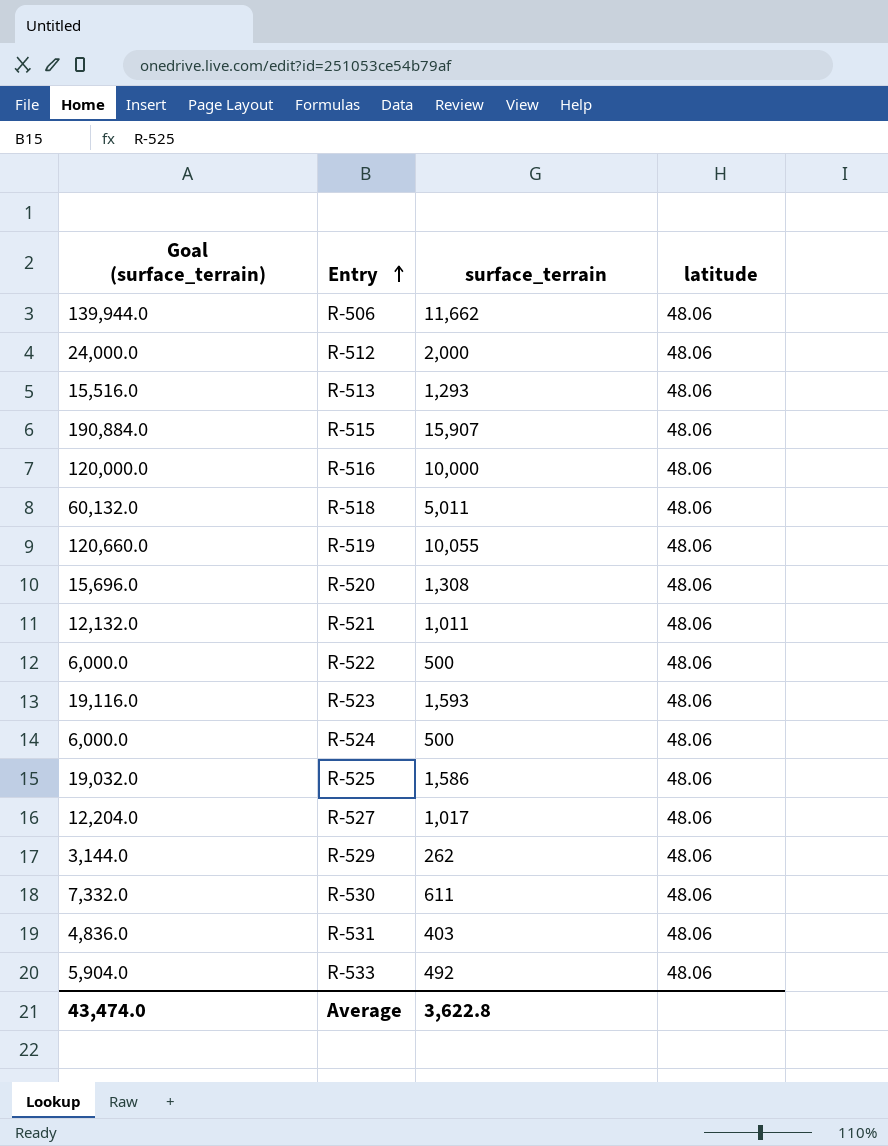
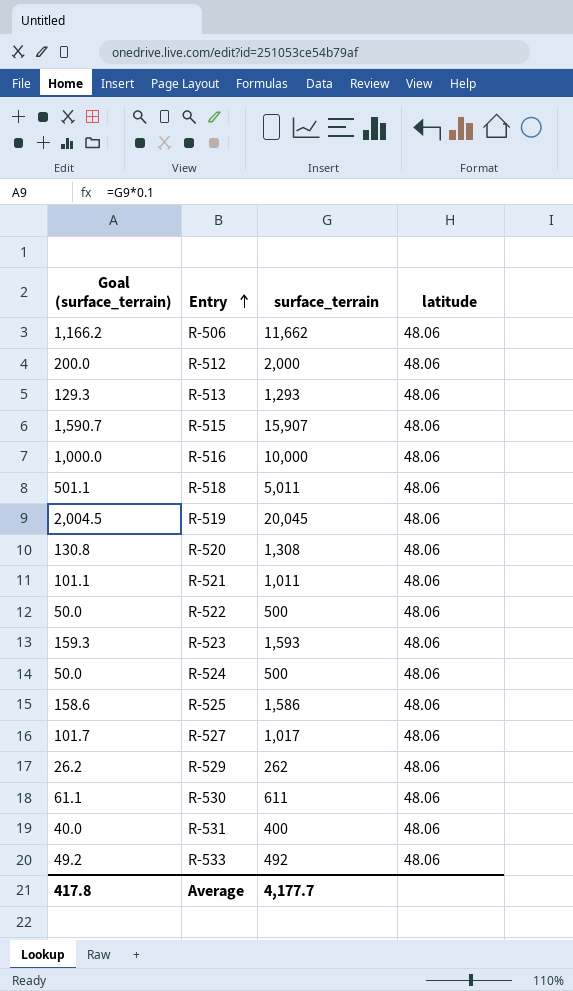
column Goal (surface_terrain) | formula: [surface_terrain] * 12 -> [surface_terrain] * 0.1
R-519 | surface_terrain: 10,055 -> 20,045
R-531 | surface_terrain: 403 -> 400
Average | Goal (surface_terrain): 43,474.0 -> 417.8
Average | surface_terrain: 3,622.8 -> 4,177.7

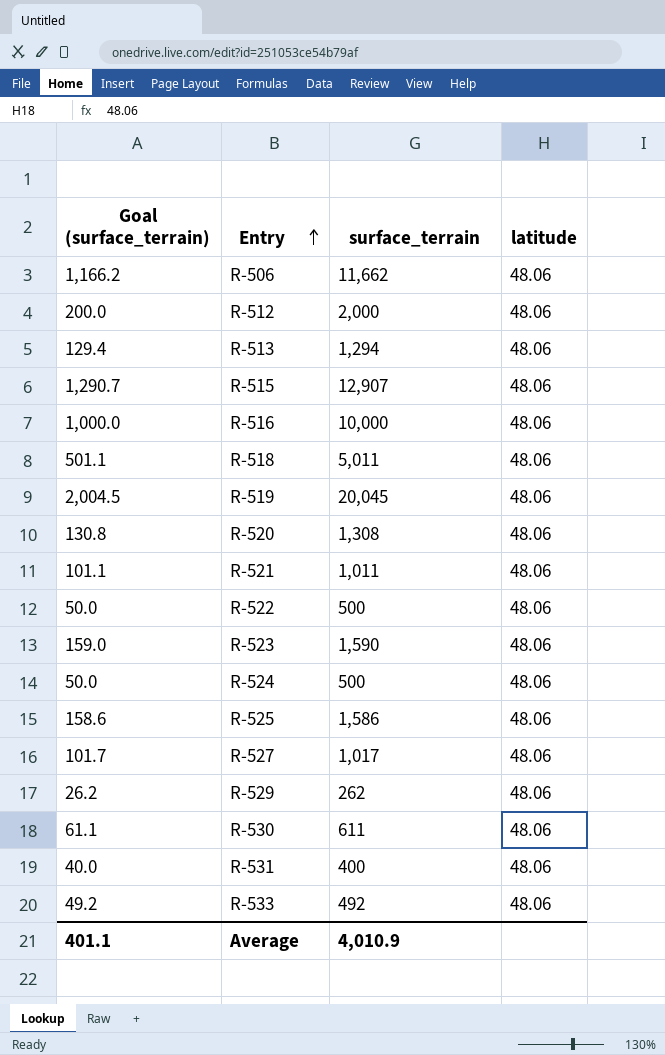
R-513 | Goal (surface_terrain): 129.3 -> 129.4
R-513 | surface_terrain: 1,293 -> 1,294
R-515 | Goal (surface_terrain): 1,590.7 -> 1,290.7
R-515 | surface_terrain: 15,907 -> 12,907
R-523 | Goal (surface_terrain): 159.3 -> 159.0
R-523 | surface_terrain: 1,593 -> 1,590
Average | Goal (surface_terrain): 417.8 -> 401.1
Average | surface_terrain: 4,177.7 -> 4,010.9

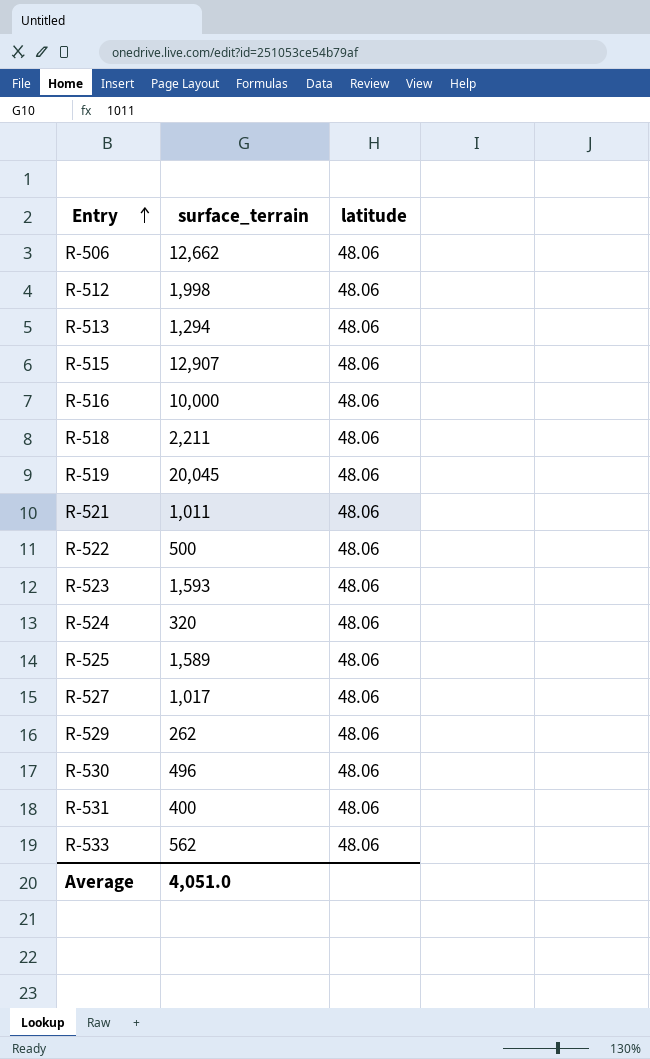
column Goal (surface_terrain) | formula: [surface_terrain] * 0.1 -> none
row R-520: 130.8 | 1,308 | 48.06 -> none
R-506 | surface_terrain: 11,662 -> 12,662
R-512 | surface_terrain: 2,000 -> 1,998
R-518 | surface_terrain: 5,011 -> 2,211
R-523 | surface_terrain: 1,590 -> 1,593
R-524 | surface_terrain: 500 -> 320
R-525 | surface_terrain: 1,586 -> 1,589
R-530 | surface_terrain: 611 -> 496
R-533 | surface_terrain: 492 -> 562
Average | surface_terrain: 4,010.9 -> 4,051.0

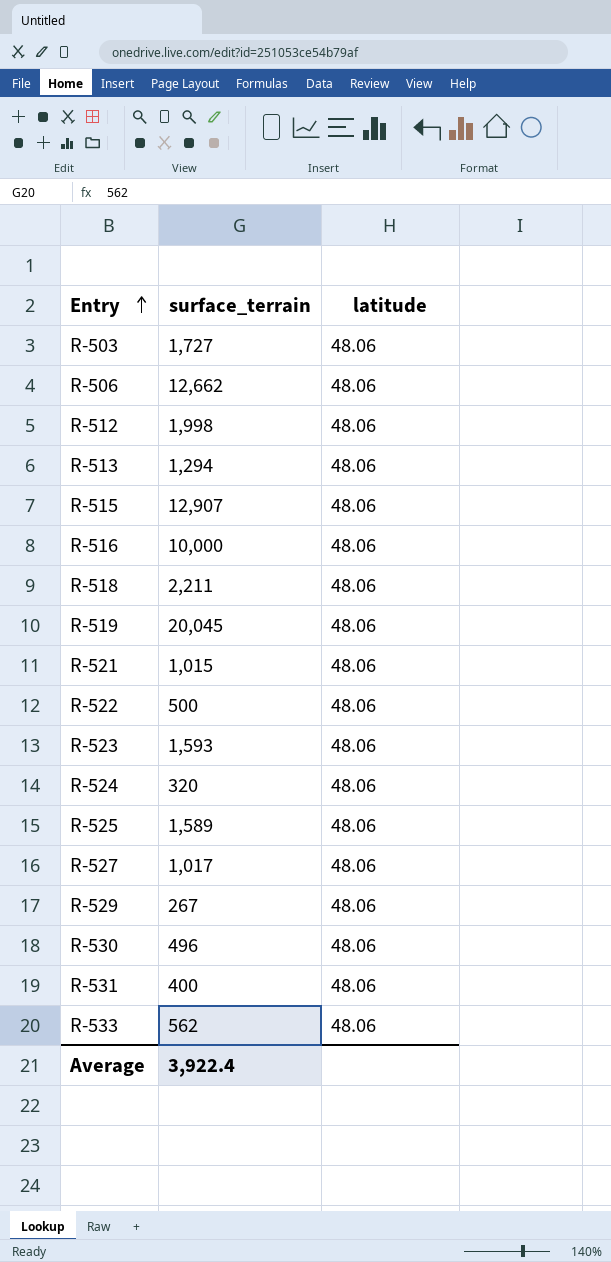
row R-503: none -> 1,727 | 48.06
R-521 | surface_terrain: 1,011 -> 1,015
R-529 | surface_terrain: 262 -> 267
Average | surface_terrain: 4,051.0 -> 3,922.4

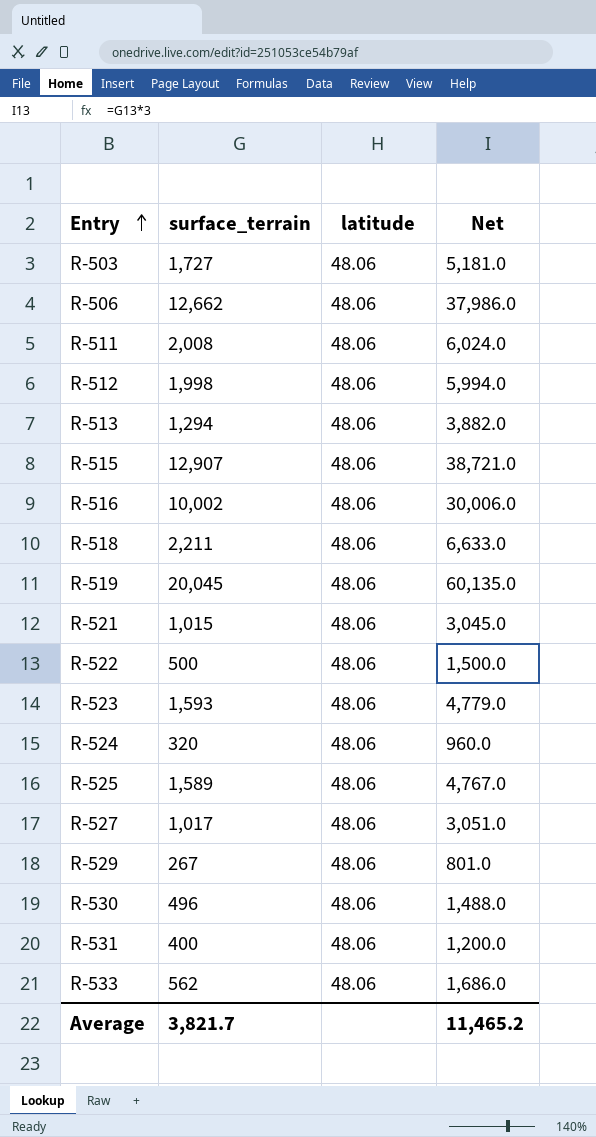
column Net | formula: none -> [surface_terrain] * 3
row R-511: none -> 2,008 | 48.06 | 6,024.0
R-516 | surface_terrain: 10,000 -> 10,002
Average | surface_terrain: 3,922.4 -> 3,821.7

